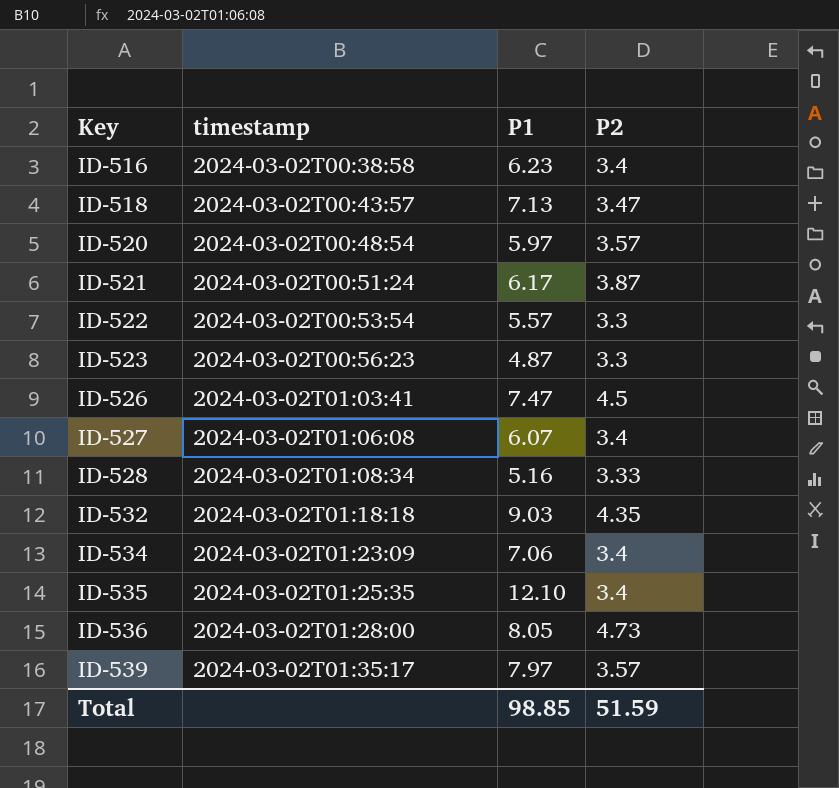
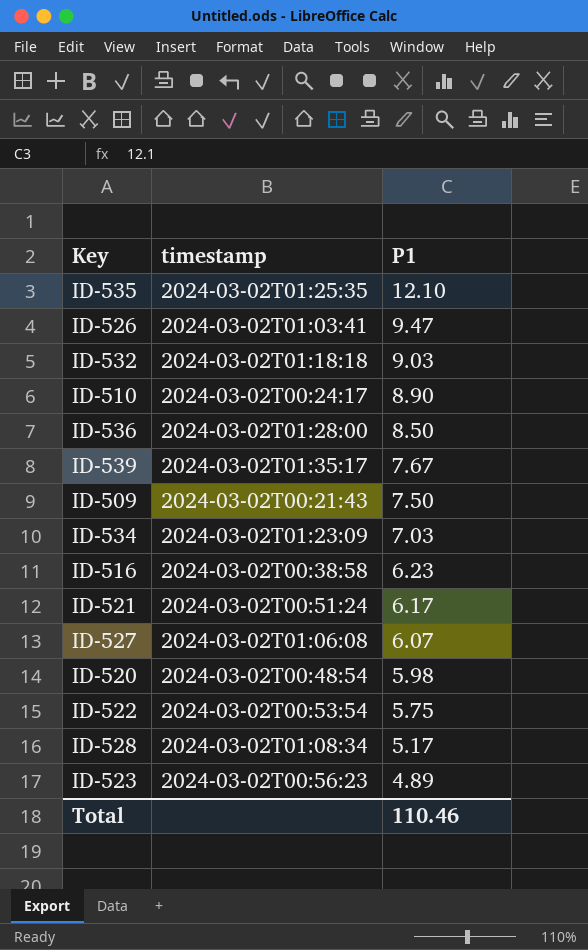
row order: Key ascending -> P1 descending
column P2 | position: 4 -> none
row ID-518: 2024-03-02T00:43:57 | 7.13 | 3.47 -> none
ID-526 | P1: 7.47 -> 9.47
row ID-510: none -> 2024-03-02T00:24:17 | 8.90
ID-536 | P1: 8.05 -> 8.50
ID-539 | P1: 7.97 -> 7.67
row ID-509: none -> 2024-03-02T00:21:43 | 7.50
ID-534 | P1: 7.06 -> 7.03
ID-520 | P1: 5.97 -> 5.98
ID-522 | P1: 5.57 -> 5.75
ID-528 | P1: 5.16 -> 5.17
ID-523 | P1: 4.87 -> 4.89
Total | P1: 98.85 -> 110.46

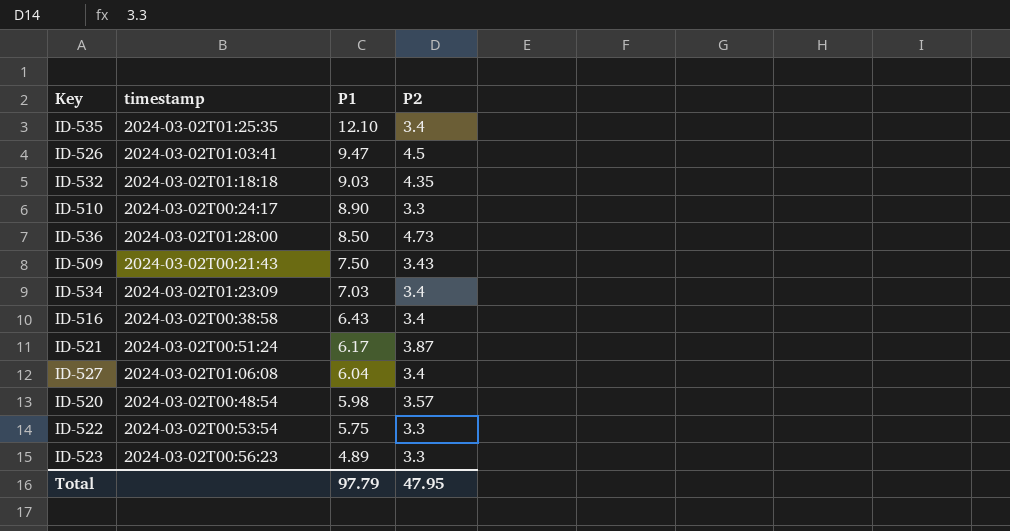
column P2 | position: none -> 4
row ID-539: 2024-03-02T01:35:17 | 7.67 -> none
row ID-528: 2024-03-02T01:08:34 | 5.17 -> none
ID-516 | P1: 6.23 -> 6.43
ID-527 | P1: 6.07 -> 6.04
Total | P1: 110.46 -> 97.79

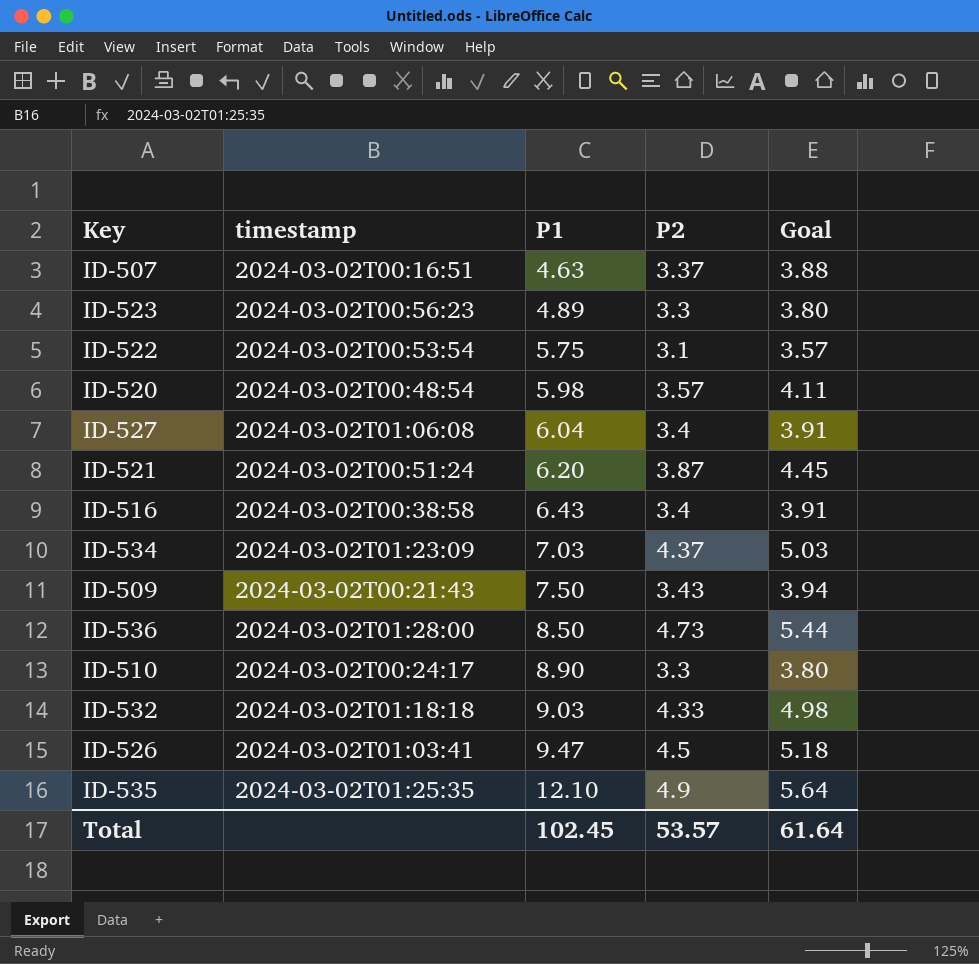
row order: P1 descending -> P1 ascending
column Goal | formula: none -> [P2] * 1.15
row ID-507: none -> 2024-03-02T00:16:51 | 4.63 | 3.37 | 3.88
ID-522 | P2: 3.3 -> 3.1
ID-521 | P1: 6.17 -> 6.20
ID-534 | P2: 3.4 -> 4.37
ID-532 | P2: 4.35 -> 4.33
ID-535 | P2: 3.4 -> 4.9
Total | P1: 97.79 -> 102.45
Total | P2: 47.95 -> 53.57

